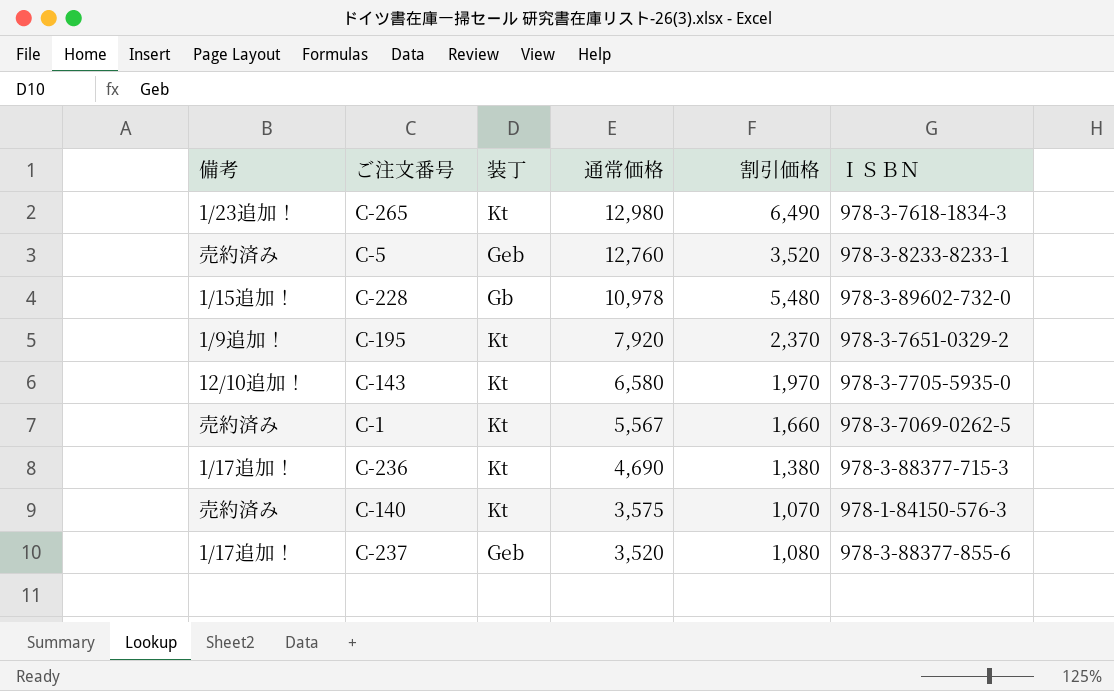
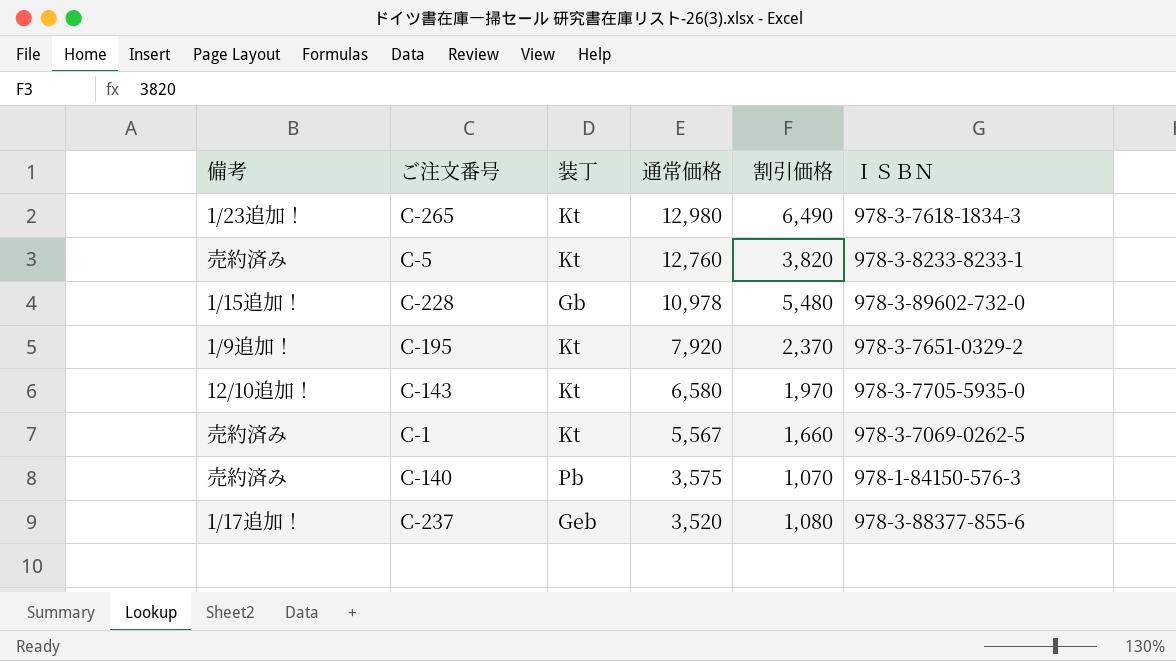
row C-236: 1/17追加！ | Kt | 4,690 | 1,380 | 978-3-88377-715-3 -> none
C-5 | 装丁: Geb -> Kt
C-5 | 割引価格: 3,520 -> 3,820
C-140 | 装丁: Kt -> Pb

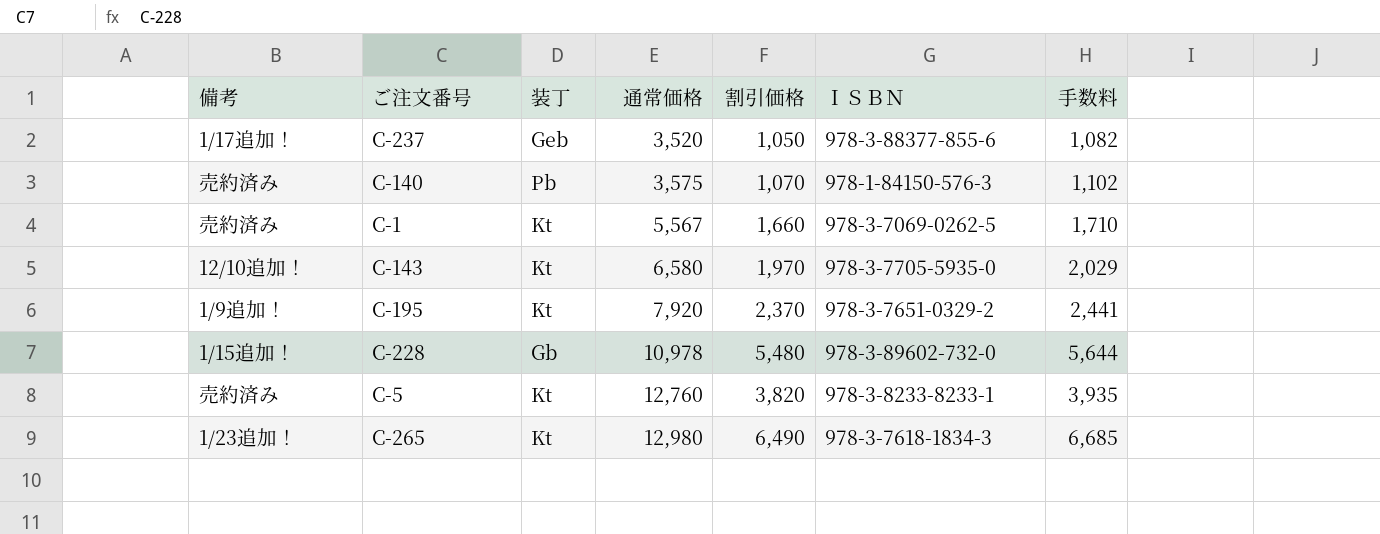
row order: 通常価格 descending -> 通常価格 ascending
column 手数料 | formula: none -> [割引価格] * 1.03
C-237 | 割引価格: 1,080 -> 1,050

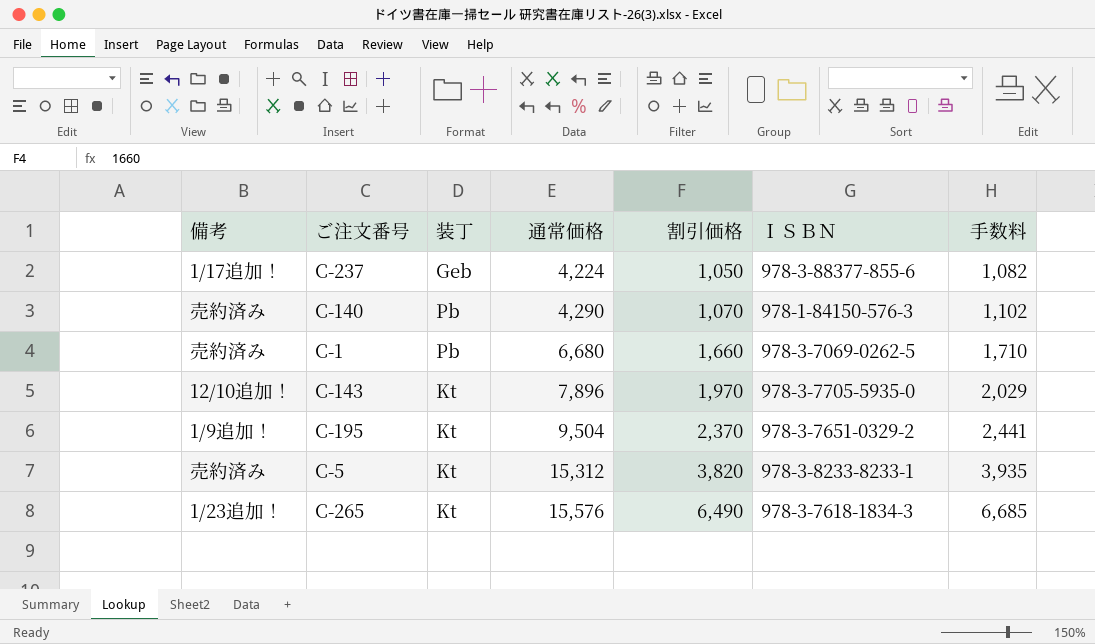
row C-228: 1/15追加！ | Gb | 10,978 | 5,480 | 978-3-89602-732-0 | 5,644 -> none
C-237 | 通常価格: 3,520 -> 4,224
C-140 | 通常価格: 3,575 -> 4,290
C-1 | 装丁: Kt -> Pb
C-1 | 通常価格: 5,567 -> 6,680
C-143 | 通常価格: 6,580 -> 7,896
C-195 | 通常価格: 7,920 -> 9,504
C-5 | 通常価格: 12,760 -> 15,312
C-265 | 通常価格: 12,980 -> 15,576

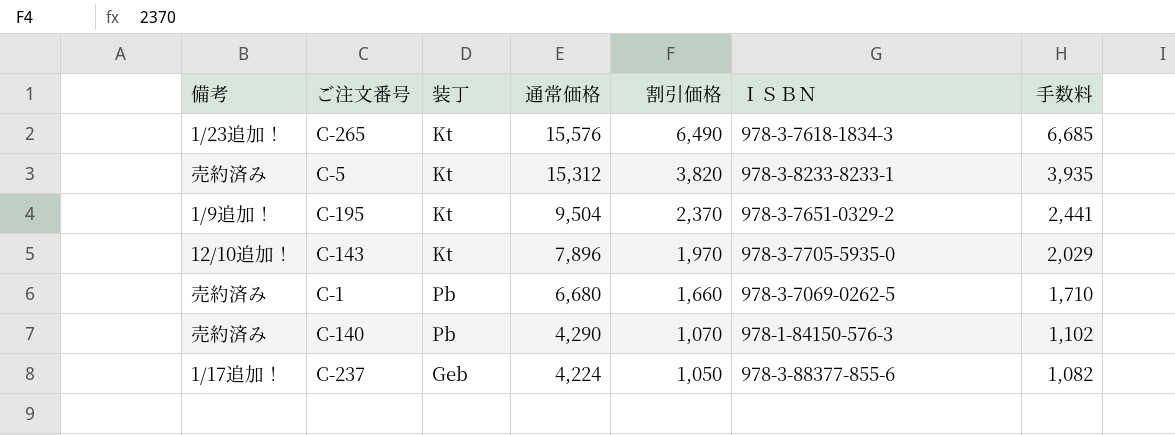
row order: 通常価格 ascending -> 通常価格 descending

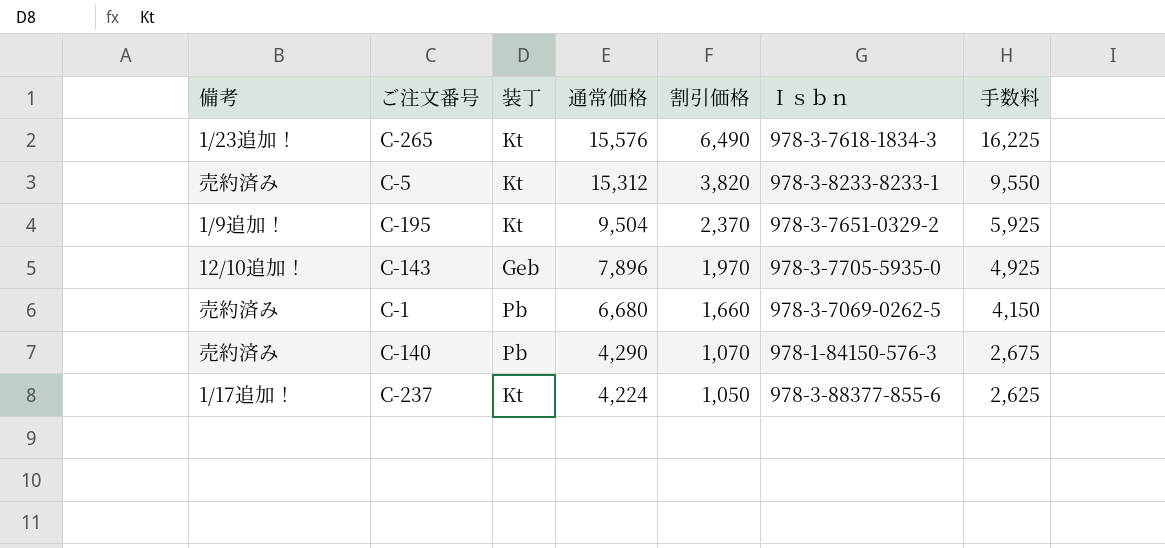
column name: ＩＳＢＮ -> Ｉｓｂｎ
column 手数料 | formula: [割引価格] * 1.03 -> [割引価格] * 2.5
C-143 | 装丁: Kt -> Geb
C-237 | 装丁: Geb -> Kt

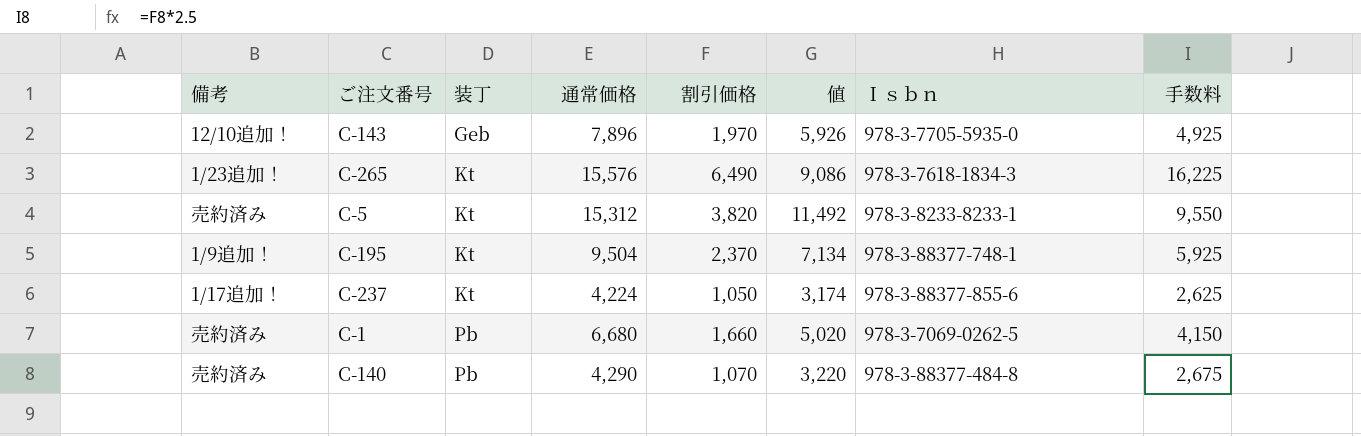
row order: 通常価格 descending -> 装丁 ascending
column 値 | formula: none -> [通常価格] - [割引価格]
C-195 | Ｉｓｂｎ: 978-3-7651-0329-2 -> 978-3-88377-748-1
C-140 | Ｉｓｂｎ: 978-1-84150-576-3 -> 978-3-88377-484-8

